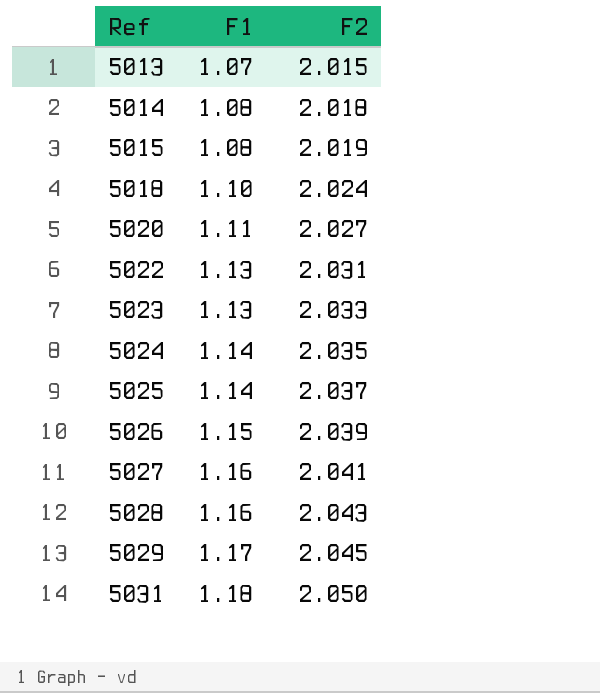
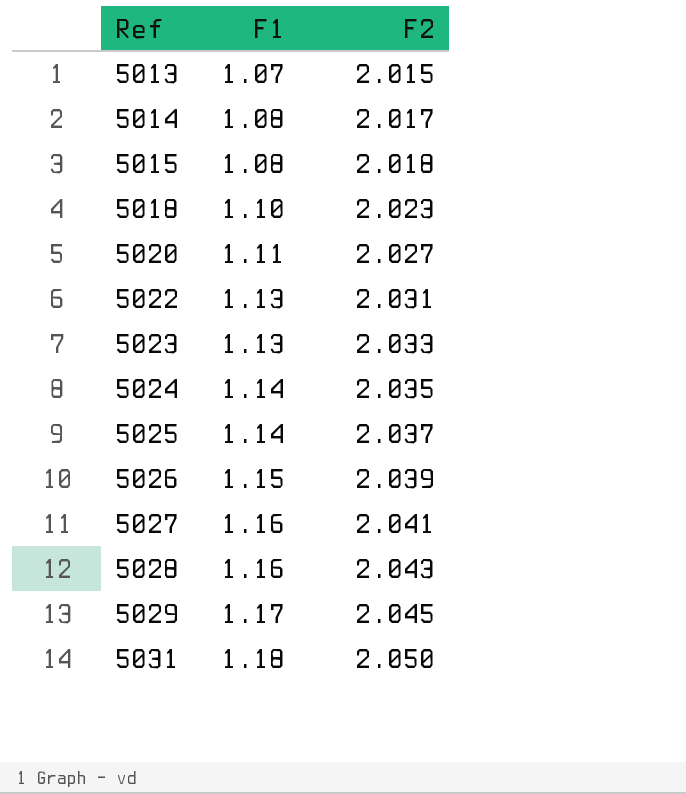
5014 | F2: 2.018 -> 2.017
5015 | F2: 2.019 -> 2.018
5018 | F2: 2.024 -> 2.023

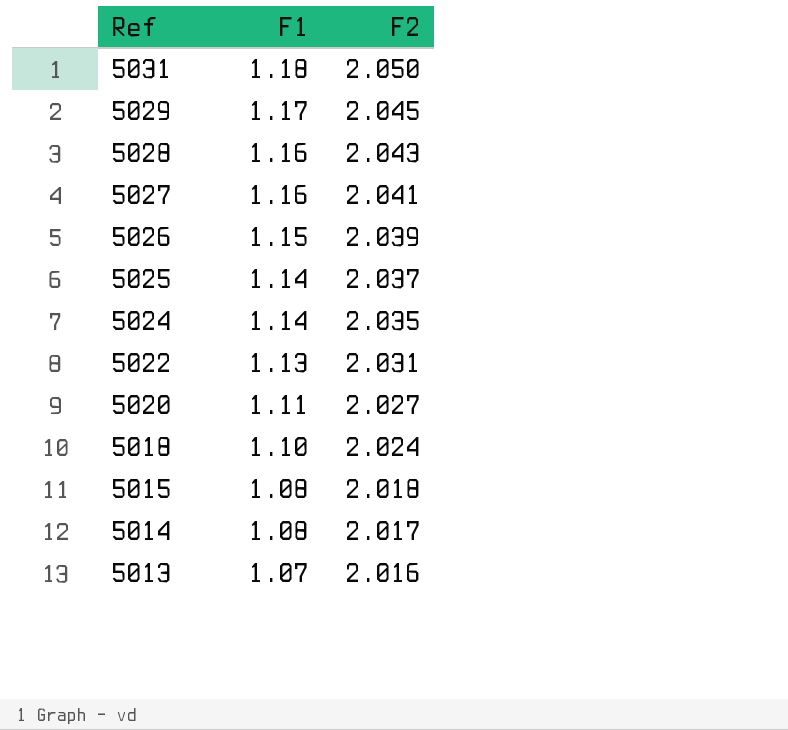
row order: Ref ascending -> Ref descending
row 5023: 1.13 | 2.033 -> none
5018 | F2: 2.023 -> 2.024
5013 | F2: 2.015 -> 2.016

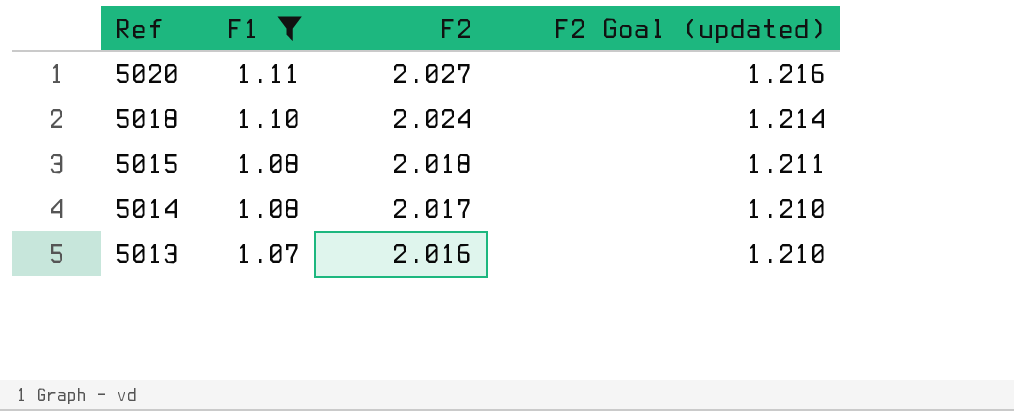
filter: none -> F1 <= 1.11
column F2 Goal (updated) | formula: none -> [F2] * 0.6

